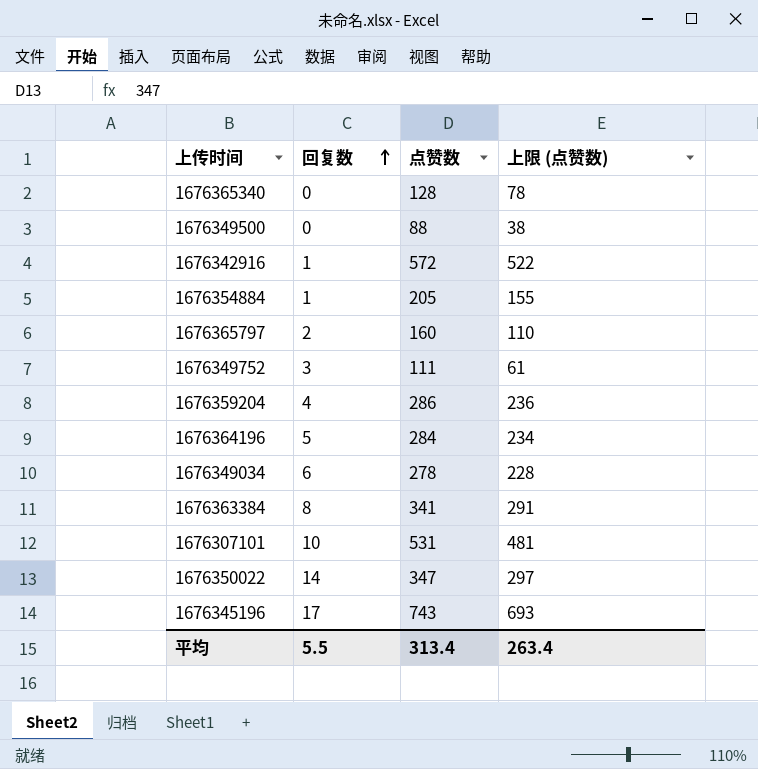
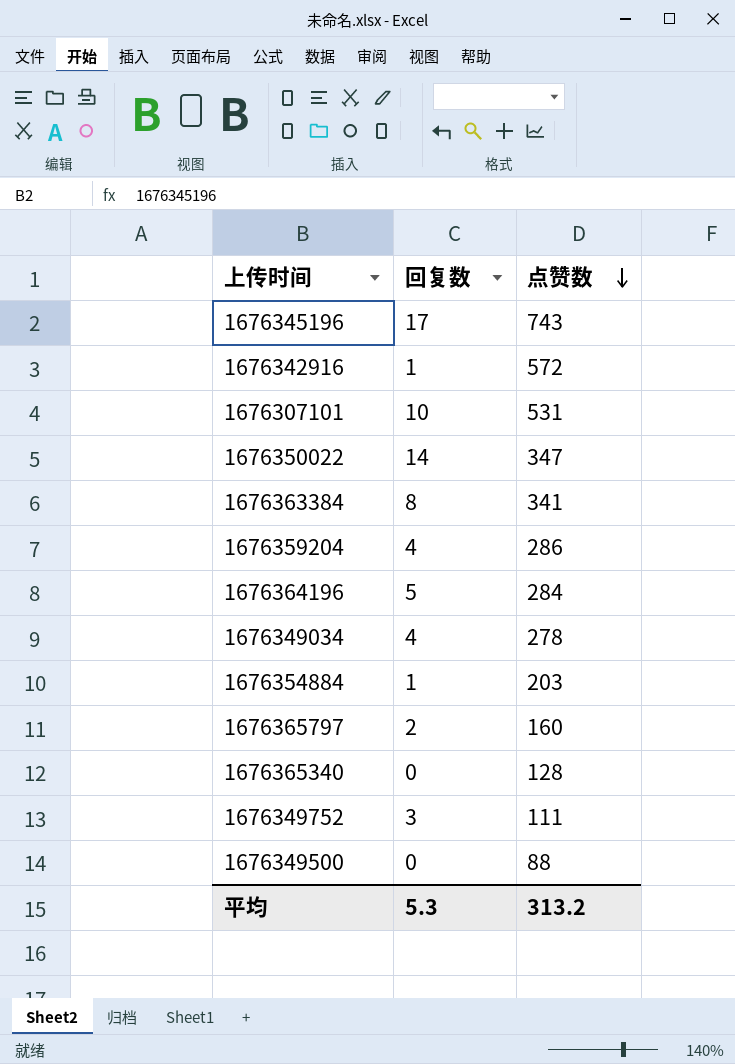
row order: 回复数 ascending -> 点赞数 descending
column 上限 (点赞数) | formula: [点赞数] - 50 -> none
1676349034 | 回复数: 6 -> 4
1676354884 | 点赞数: 205 -> 203
平均 | 回复数: 5.5 -> 5.3
平均 | 点赞数: 313.4 -> 313.2

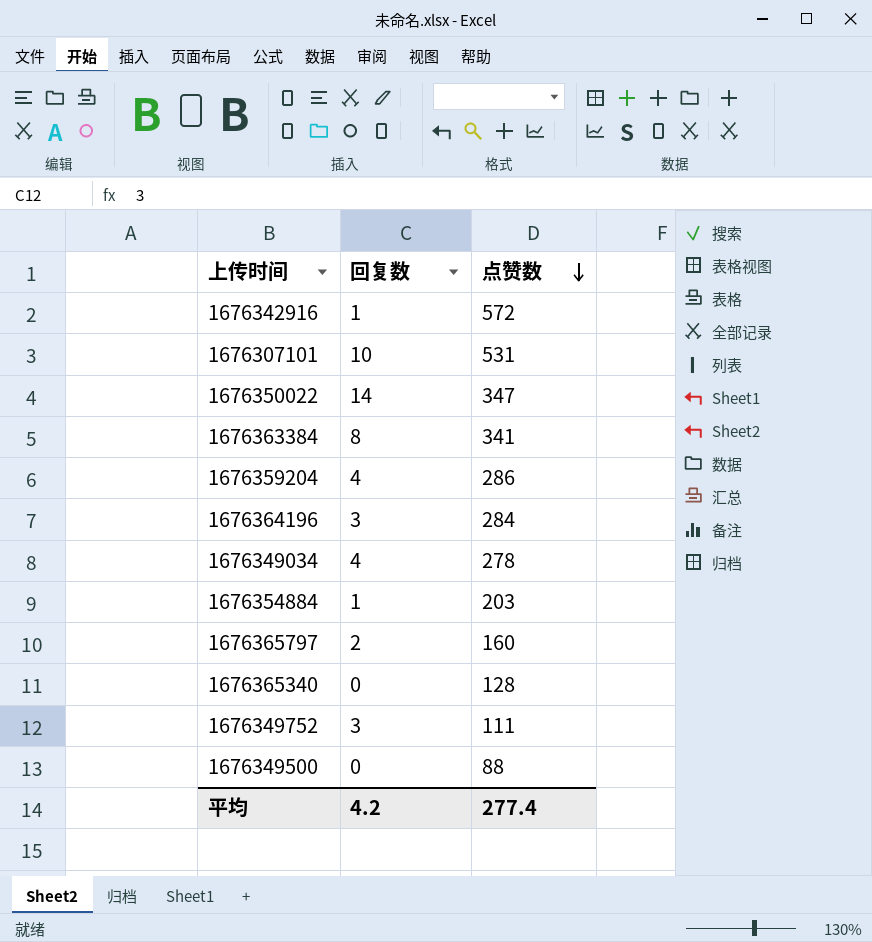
row 1676345196: 17 | 743 -> none
1676364196 | 回复数: 5 -> 3
平均 | 回复数: 5.3 -> 4.2
平均 | 点赞数: 313.2 -> 277.4

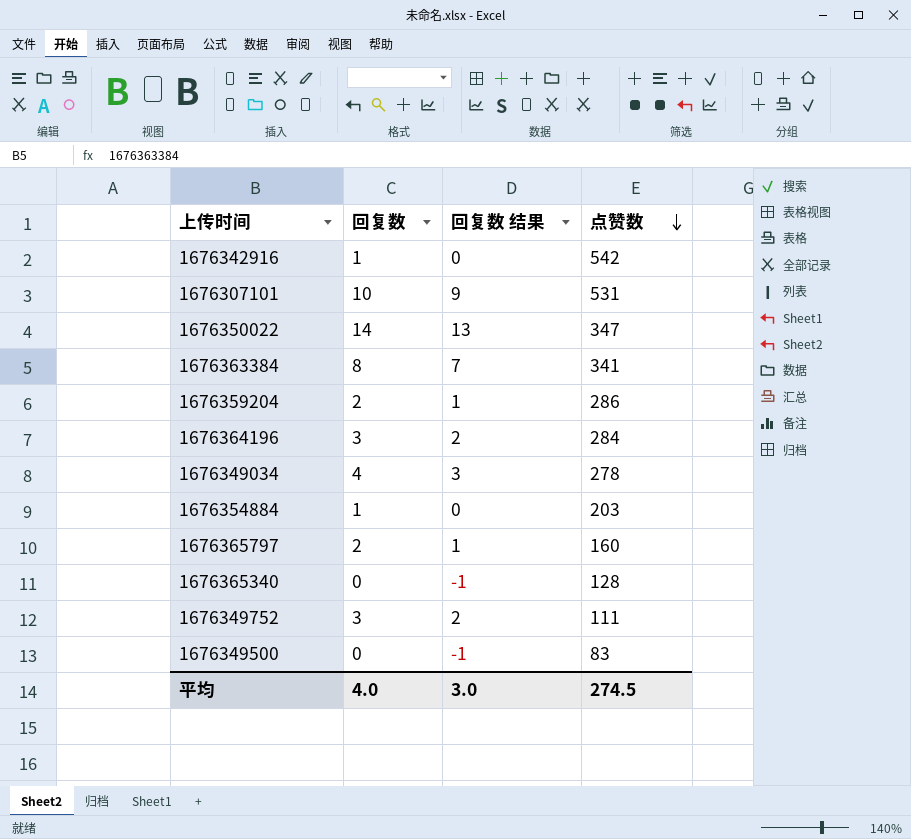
column 回复数 结果 | formula: none -> [回复数] - 1
1676342916 | 点赞数: 572 -> 542
1676359204 | 回复数: 4 -> 2
1676349500 | 点赞数: 88 -> 83
平均 | 回复数: 4.2 -> 4.0
平均 | 点赞数: 277.4 -> 274.5

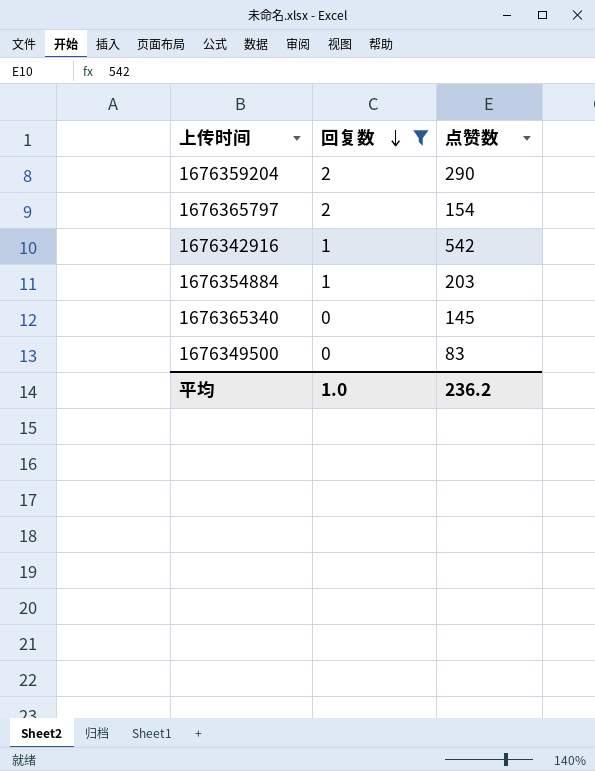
filter: none -> 回复数 <= 2
row order: 点赞数 descending -> 回复数 descending
column 回复数 结果 | formula: [回复数] - 1 -> none
1676359204 | 点赞数: 286 -> 290
1676365797 | 点赞数: 160 -> 154
1676365340 | 点赞数: 128 -> 145
平均 | 回复数: 4.0 -> 1.0
平均 | 点赞数: 274.5 -> 236.2

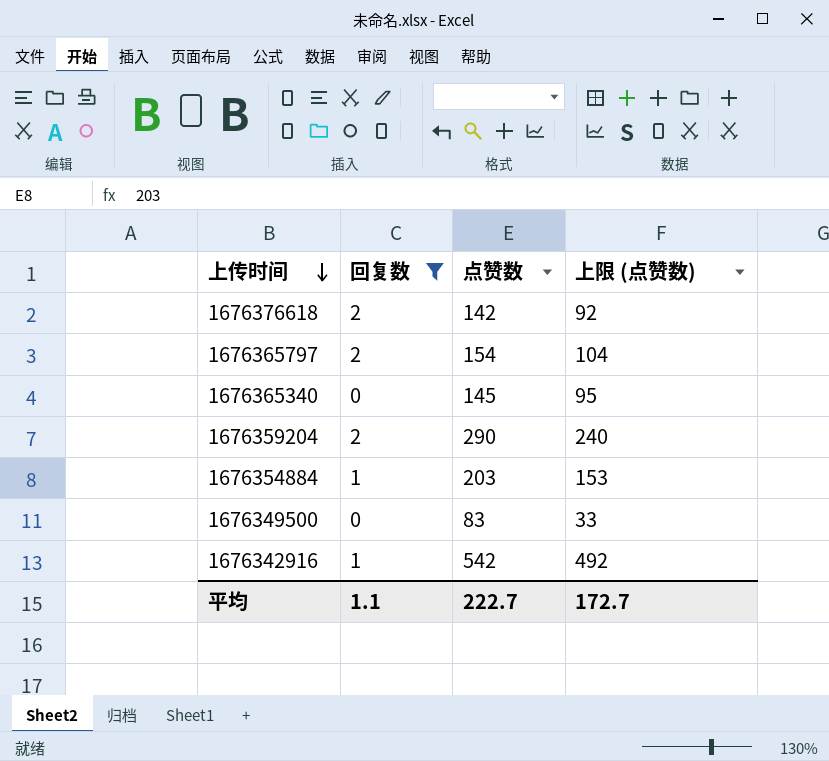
row order: 回复数 descending -> 上传时间 descending
column 上限 (点赞数) | formula: none -> [点赞数] - 50
row 1676376618: none -> 2 | 142 | 92
平均 | 回复数: 1.0 -> 1.1
平均 | 点赞数: 236.2 -> 222.7

